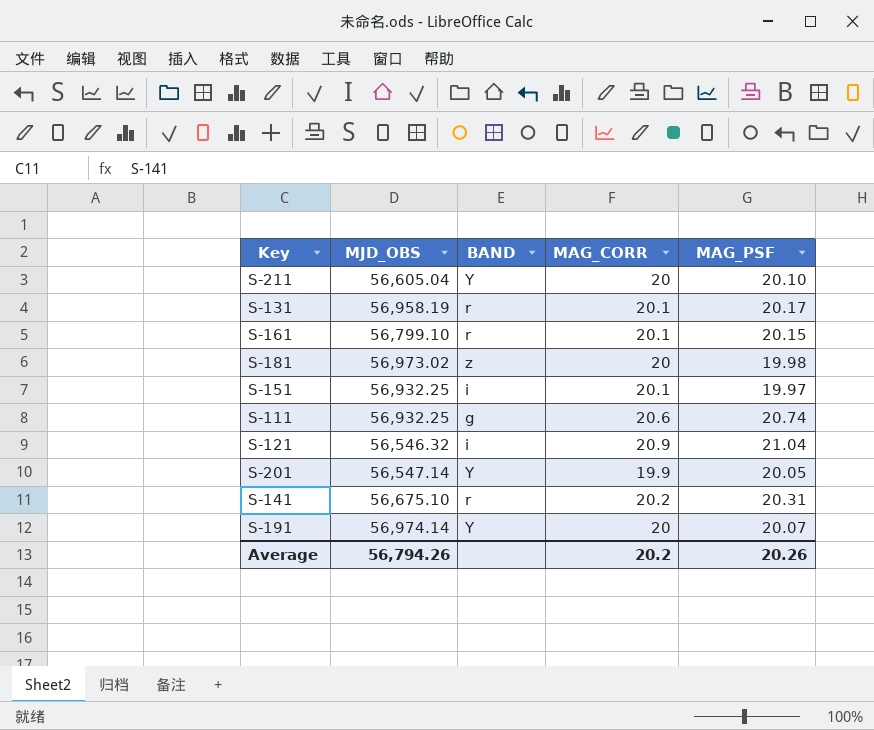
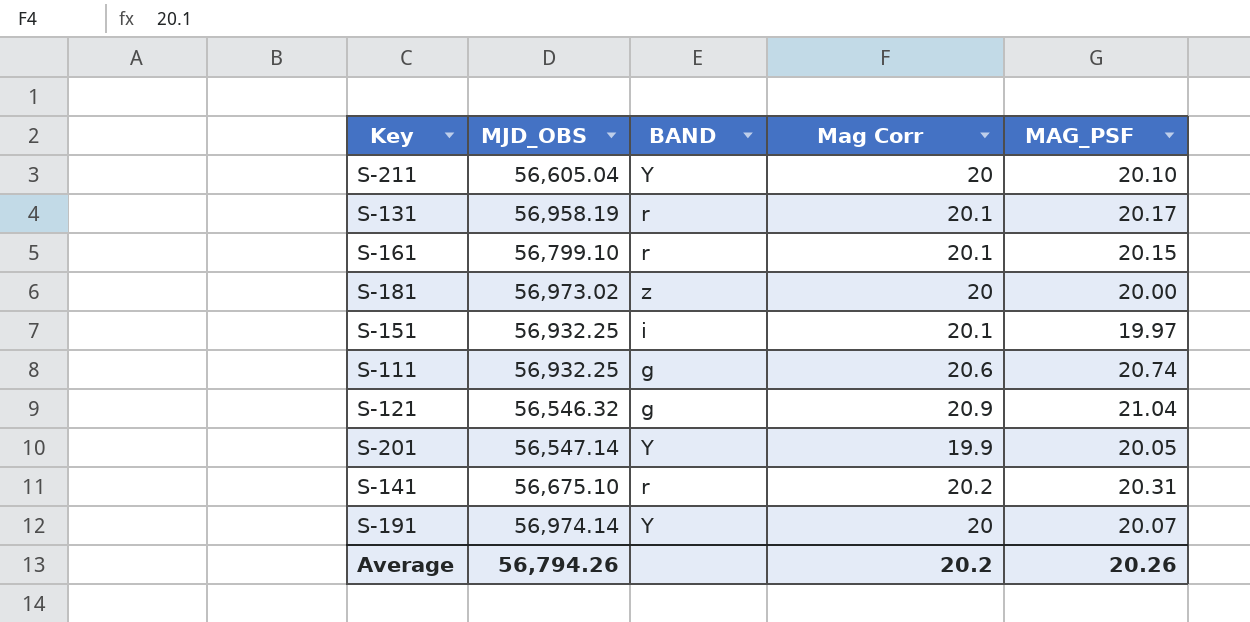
column name: MAG_CORR -> Mag Corr
S-181 | MAG_PSF: 19.98 -> 20.00
S-121 | BAND: i -> g

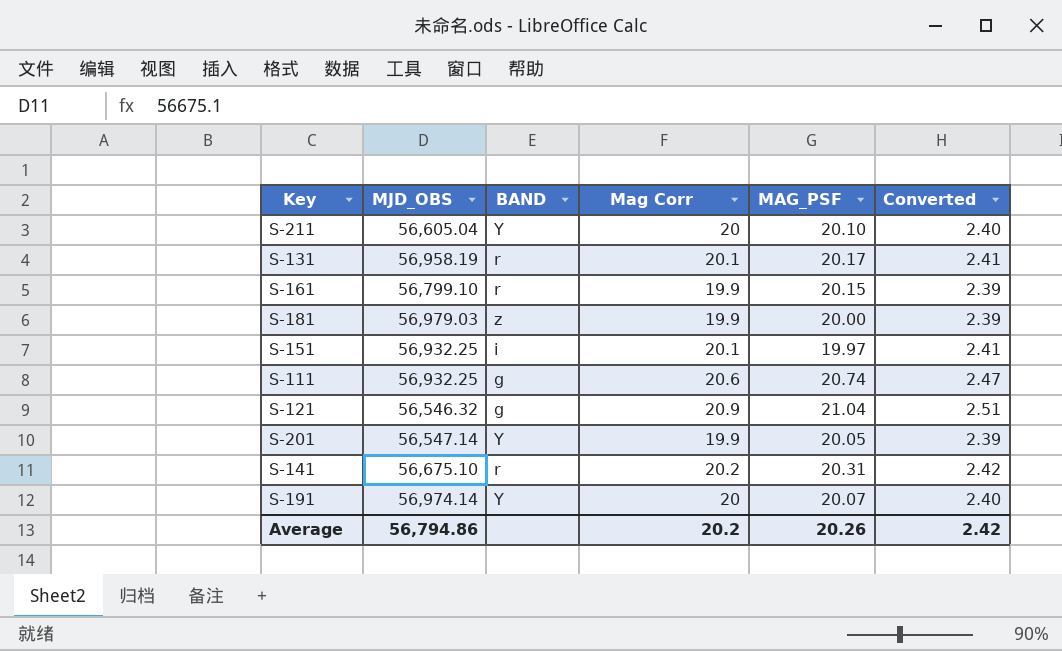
column Converted | formula: none -> [Mag Corr] * 0.12
S-161 | Mag Corr: 20.1 -> 19.9
S-181 | MJD_OBS: 56,973.02 -> 56,979.03
S-181 | Mag Corr: 20 -> 19.9
Average | MJD_OBS: 56,794.26 -> 56,794.86

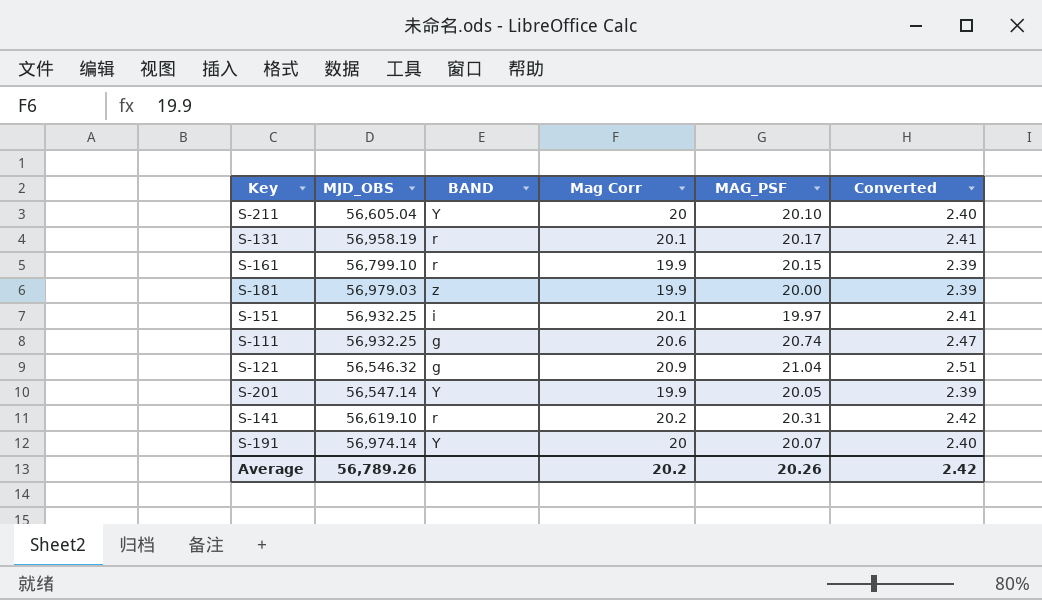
S-141 | MJD_OBS: 56,675.10 -> 56,619.10
Average | MJD_OBS: 56,794.86 -> 56,789.26

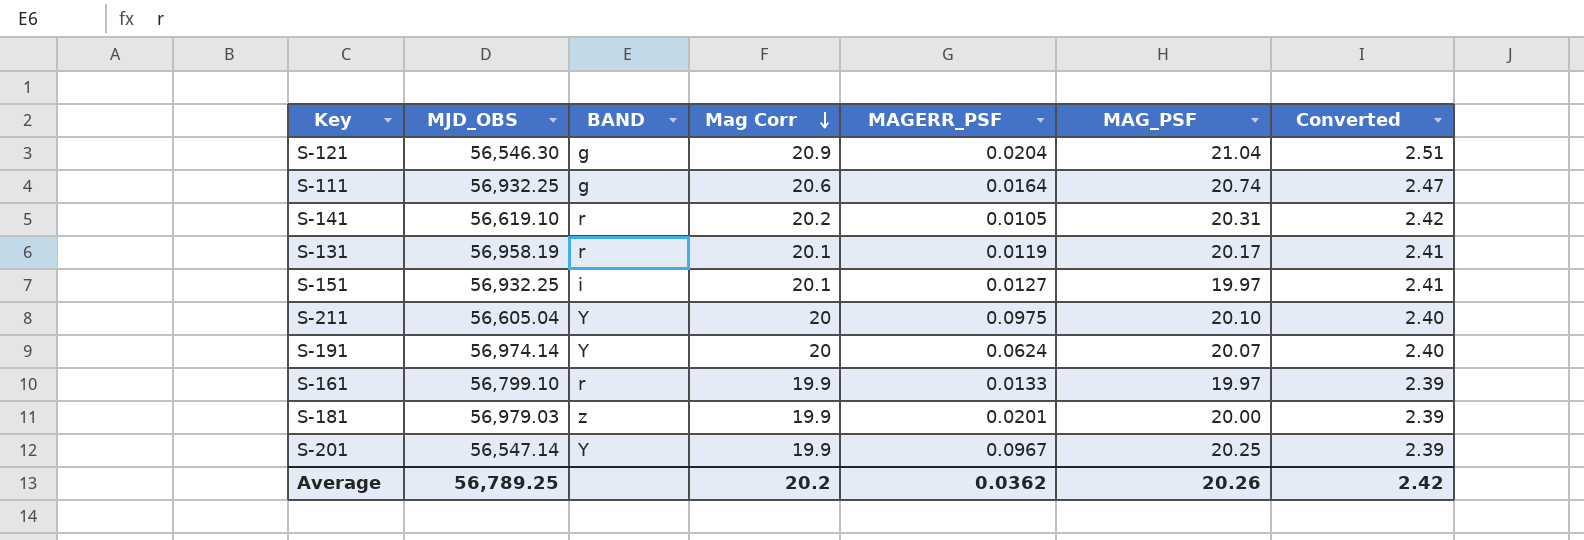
row order: none -> Mag Corr descending
column MAGERR_PSF | position: none -> 5
S-121 | MJD_OBS: 56,546.32 -> 56,546.30
S-161 | MAG_PSF: 20.15 -> 19.97
S-201 | MAG_PSF: 20.05 -> 20.25
Average | MJD_OBS: 56,789.26 -> 56,789.25

